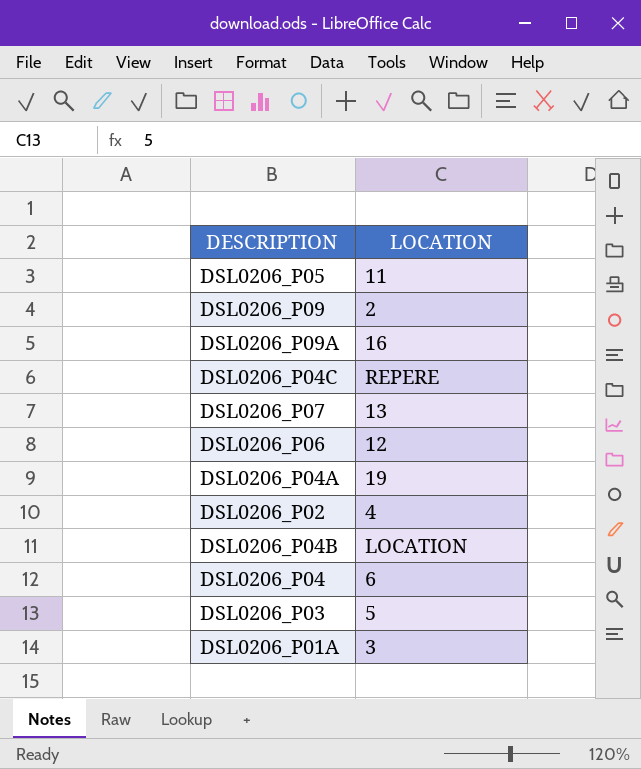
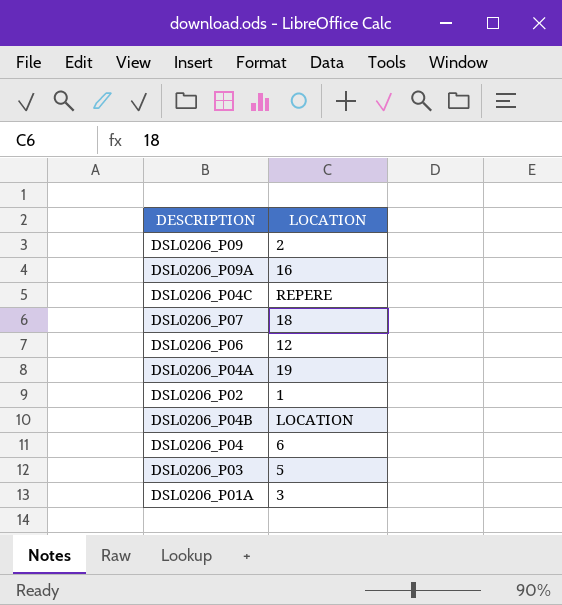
row DSL0206_P05: 11 -> none
DSL0206_P07 | LOCATION: 13 -> 18
DSL0206_P02 | LOCATION: 4 -> 1

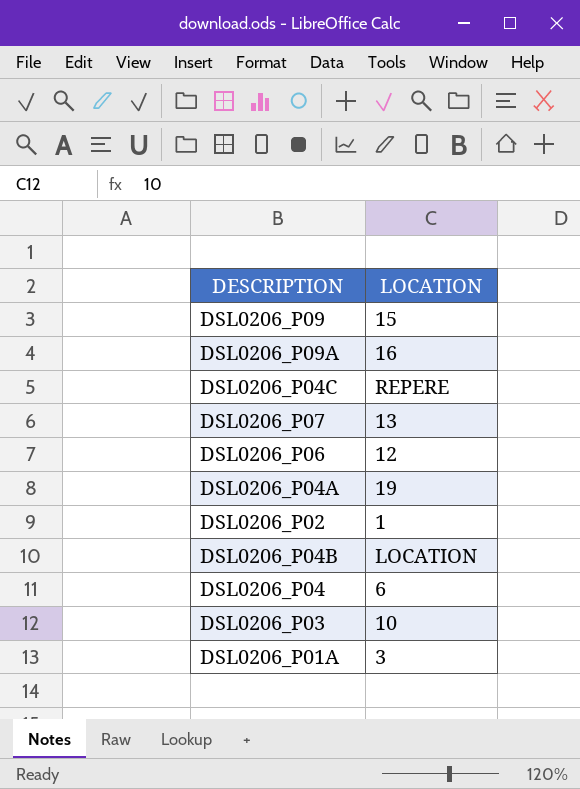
DSL0206_P09 | LOCATION: 2 -> 15
DSL0206_P07 | LOCATION: 18 -> 13
DSL0206_P03 | LOCATION: 5 -> 10

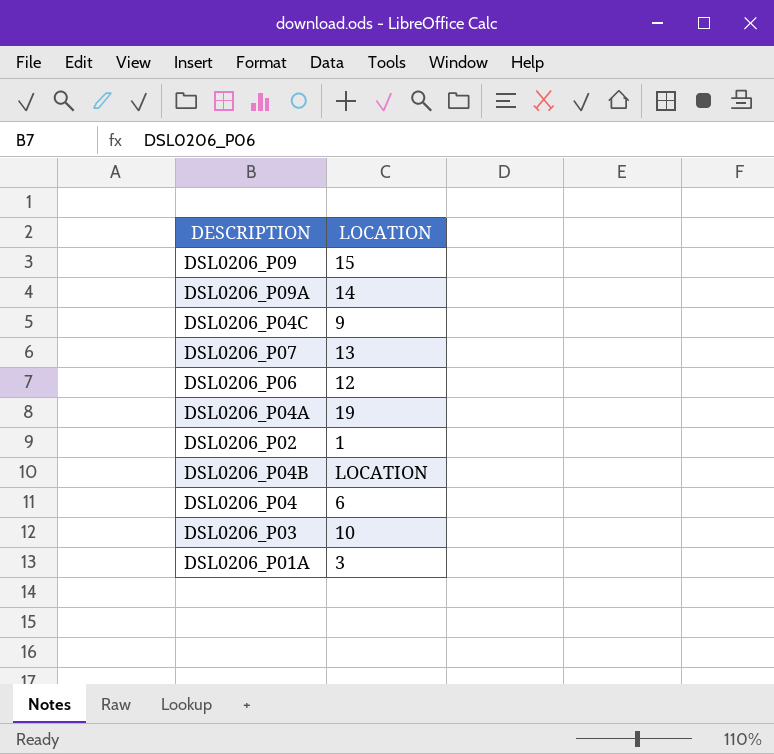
DSL0206_P09A | LOCATION: 16 -> 14
DSL0206_P04C | LOCATION: REPERE -> 9

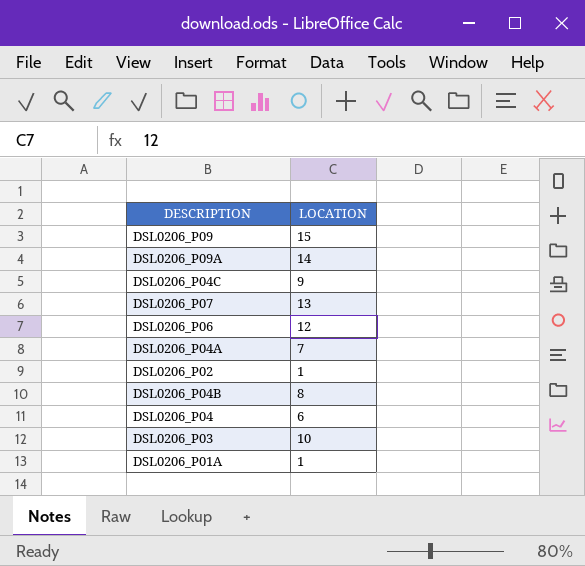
DSL0206_P04A | LOCATION: 19 -> 7
DSL0206_P04B | LOCATION: LOCATION -> 8
DSL0206_P01A | LOCATION: 3 -> 1

